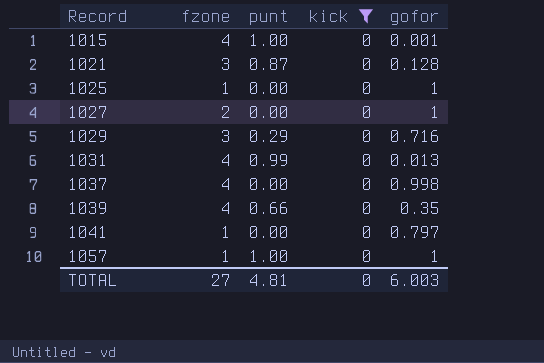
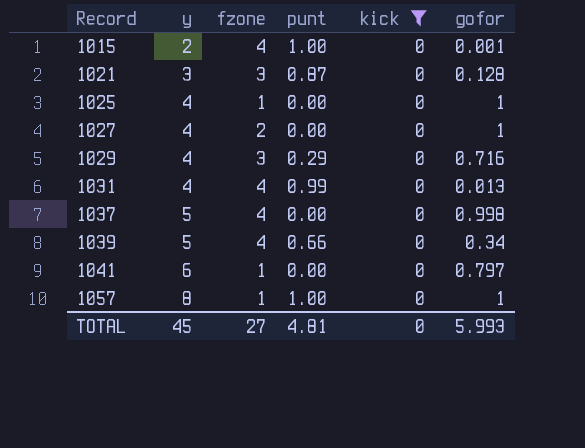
column y | position: none -> 2
1039 | gofor: 0.35 -> 0.34
TOTAL | gofor: 6.003 -> 5.993

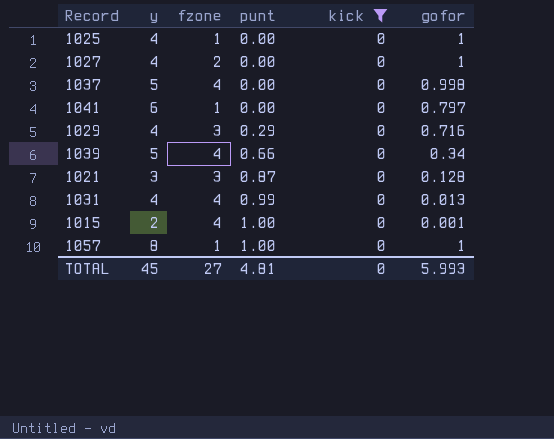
row order: Record ascending -> punt ascending

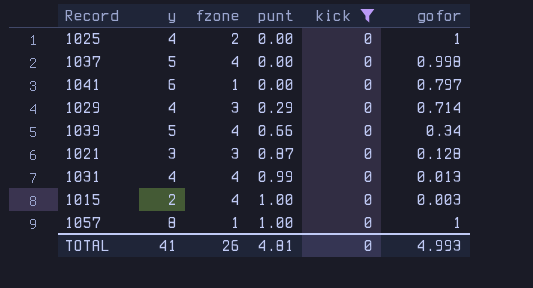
row 1027: 4 | 2 | 0.00 | 0 | 1 -> none
1025 | fzone: 1 -> 2
1029 | gofor: 0.716 -> 0.714
1015 | gofor: 0.001 -> 0.003
TOTAL | y: 45 -> 41
TOTAL | fzone: 27 -> 26
TOTAL | gofor: 5.993 -> 4.993

